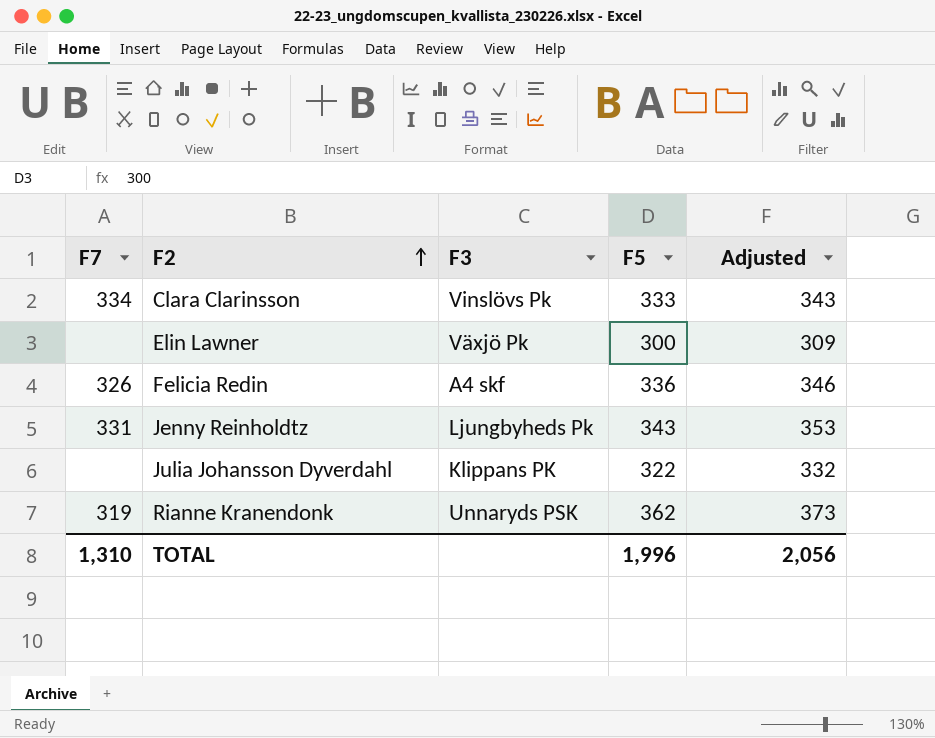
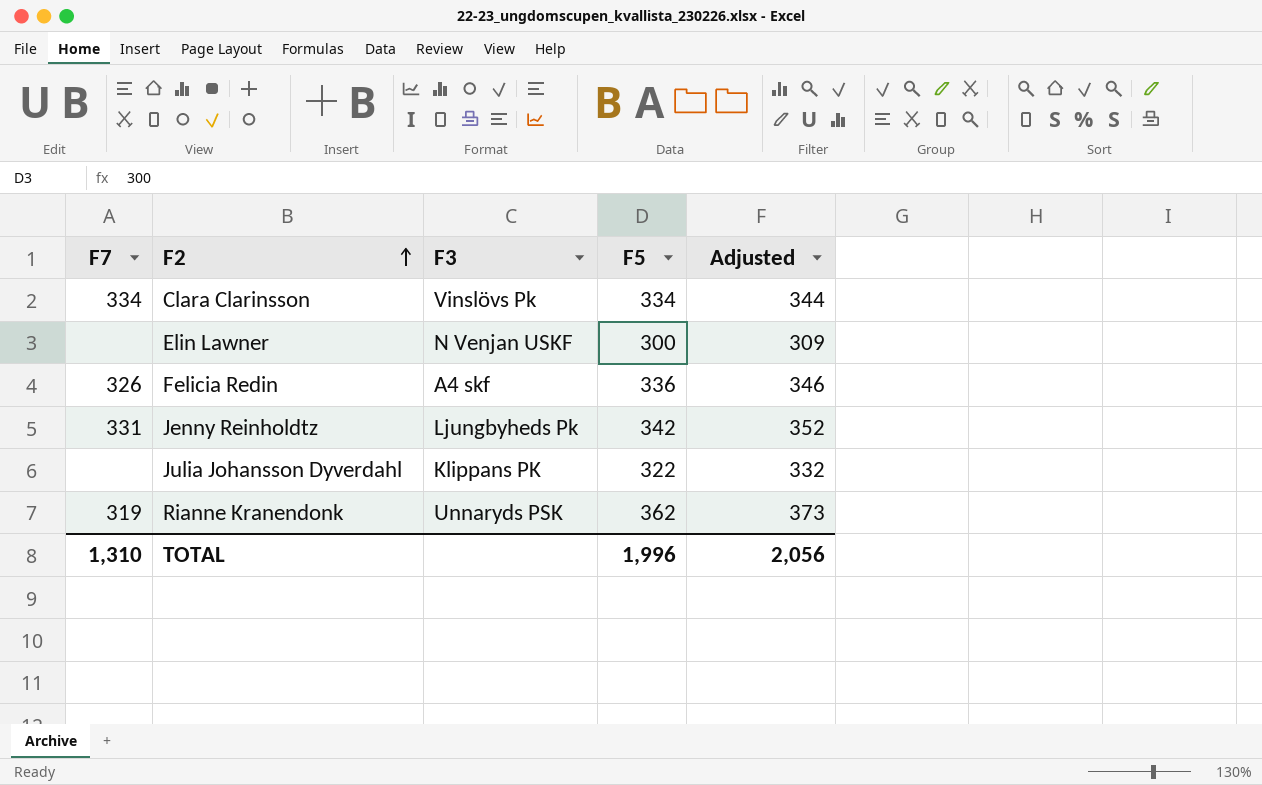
Clara Clarinsson | F5: 333 -> 334
Clara Clarinsson | Adjusted: 343 -> 344
Elin Lawner | F3: Växjö Pk -> N Venjan USKF
Jenny Reinholdtz | F5: 343 -> 342
Jenny Reinholdtz | Adjusted: 353 -> 352

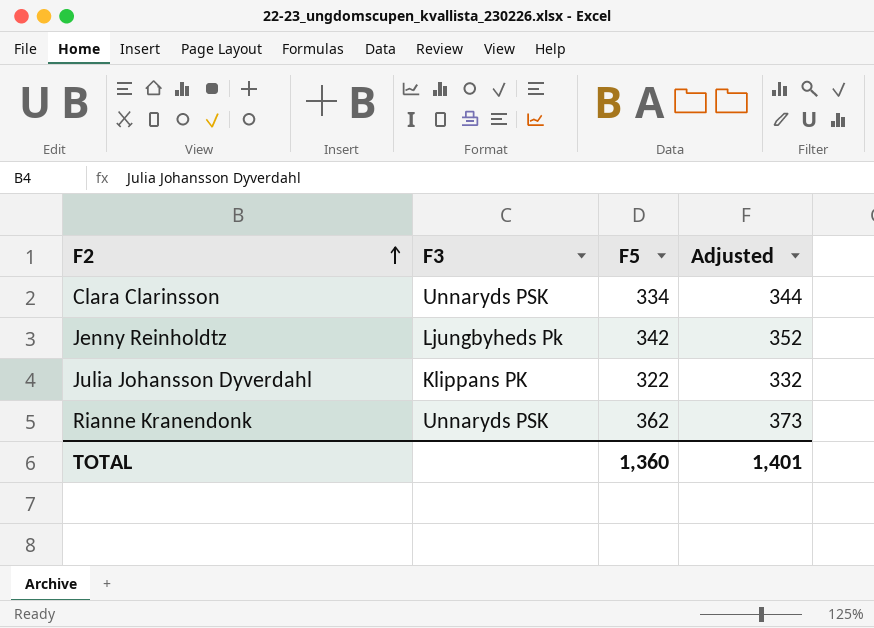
column F7 | position: 1 -> none
row Elin Lawner: none | N Venjan USKF | 300 | 309 -> none
row Felicia Redin: 326 | A4 skf | 336 | 346 -> none
Clara Clarinsson | F3: Vinslövs Pk -> Unnaryds PSK
TOTAL | F5: 1,996 -> 1,360
TOTAL | Adjusted: 2,056 -> 1,401

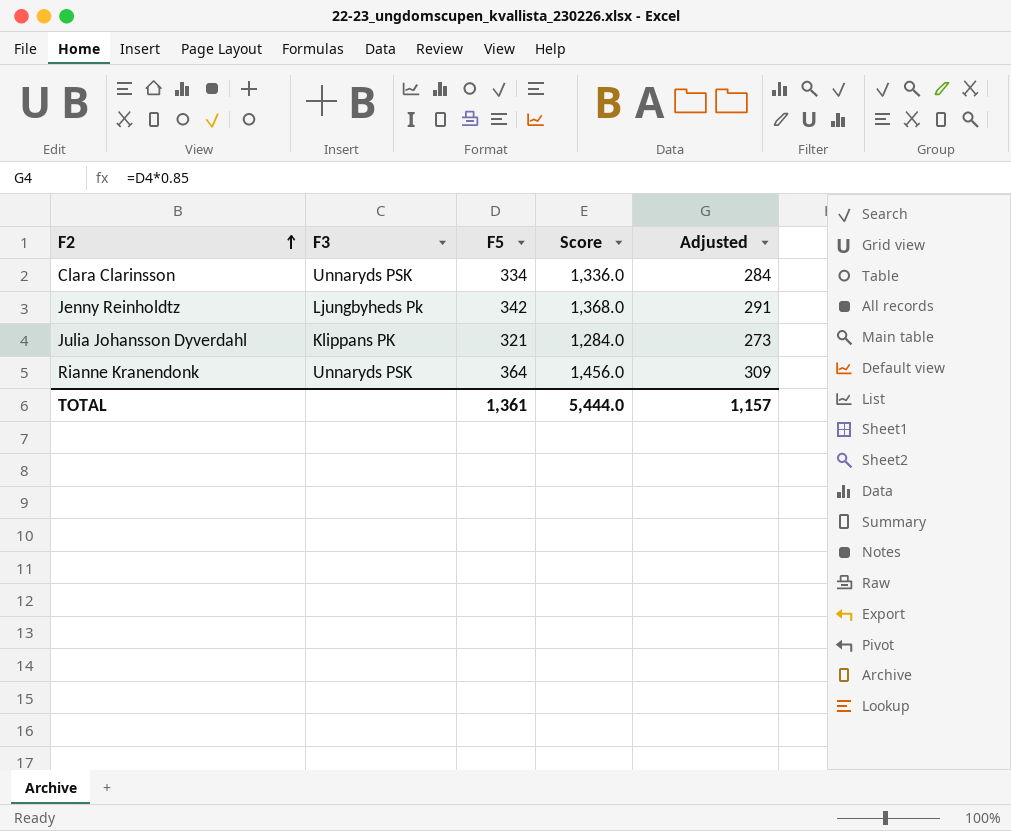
column Score | formula: none -> [F5] * 4
column Adjusted | formula: [F5] * 1.03 -> [F5] * 0.85
Julia Johansson Dyverdahl | F5: 322 -> 321
Rianne Kranendonk | F5: 362 -> 364
TOTAL | F5: 1,360 -> 1,361
TOTAL | Adjusted: 1,401 -> 1,157

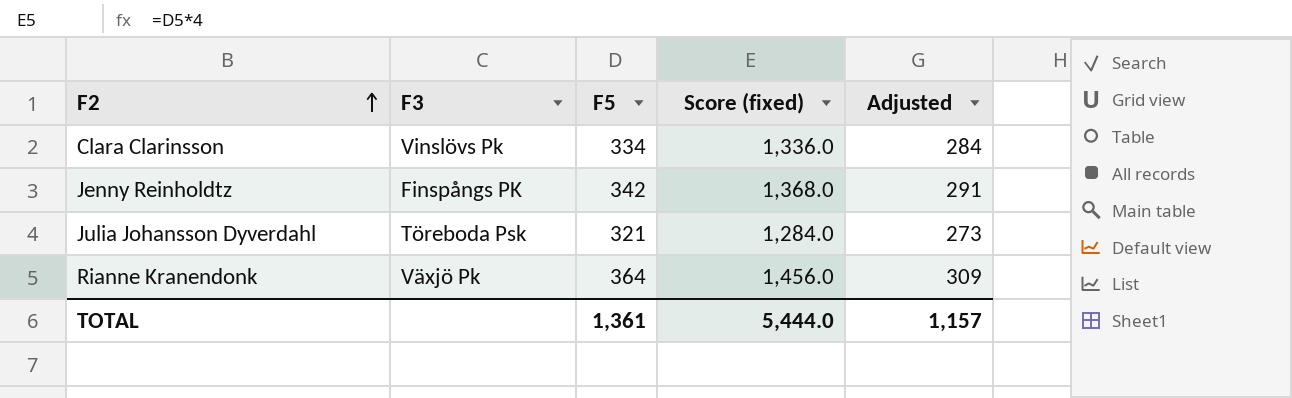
column name: Score -> Score (fixed)
Clara Clarinsson | F3: Unnaryds PSK -> Vinslövs Pk
Jenny Reinholdtz | F3: Ljungbyheds Pk -> Finspångs PK
Julia Johansson Dyverdahl | F3: Klippans PK -> Töreboda Psk
Rianne Kranendonk | F3: Unnaryds PSK -> Växjö Pk

